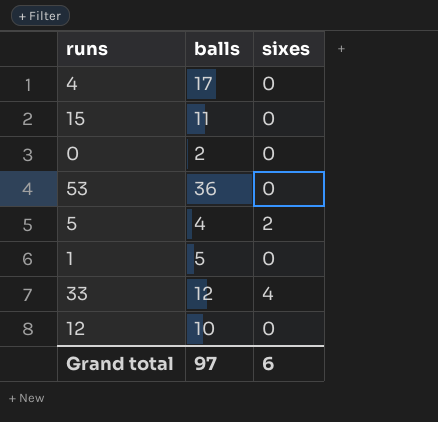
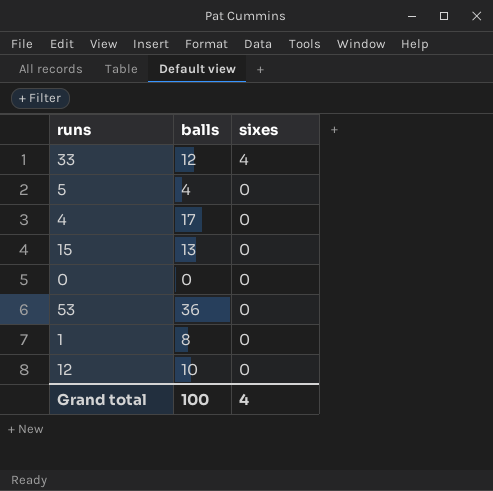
row order: none -> sixes descending
5 | sixes: 2 -> 0
15 | balls: 11 -> 13
0 | balls: 2 -> 0
1 | balls: 5 -> 8
Grand total | balls: 97 -> 100
Grand total | sixes: 6 -> 4

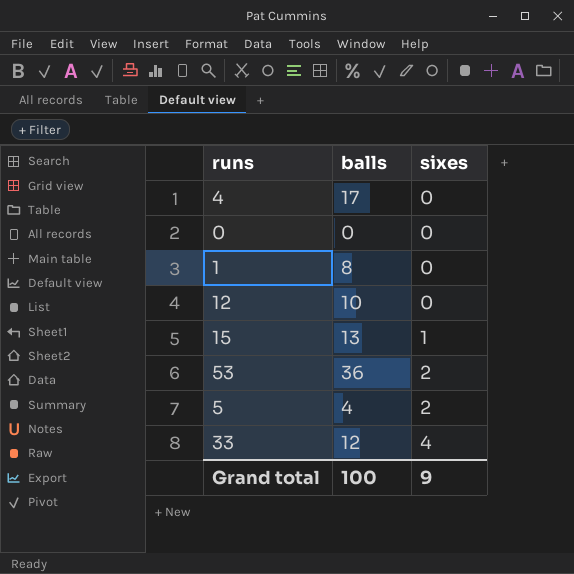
row order: sixes descending -> sixes ascending
15 | sixes: 0 -> 1
53 | sixes: 0 -> 2
5 | sixes: 0 -> 2
Grand total | sixes: 4 -> 9

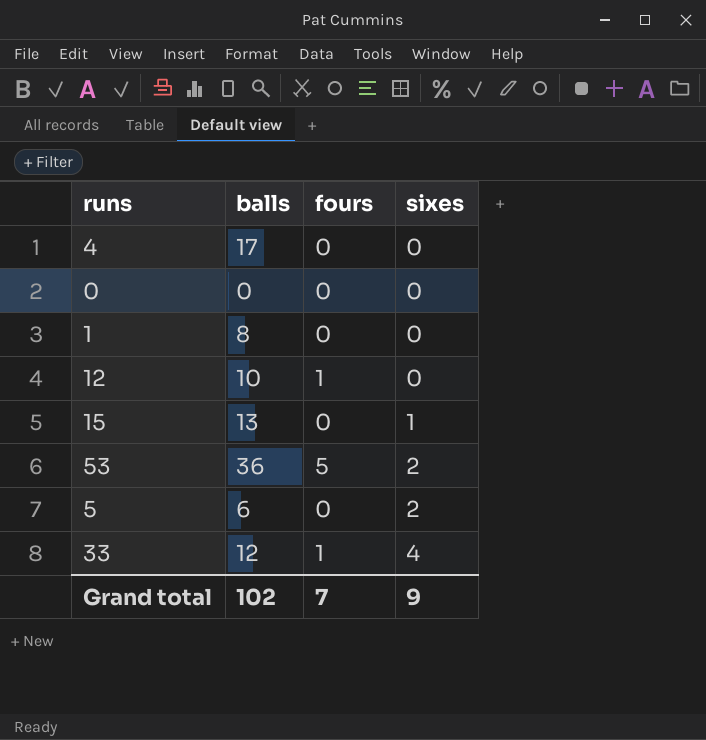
column fours | position: none -> 3
5 | balls: 4 -> 6
Grand total | balls: 100 -> 102

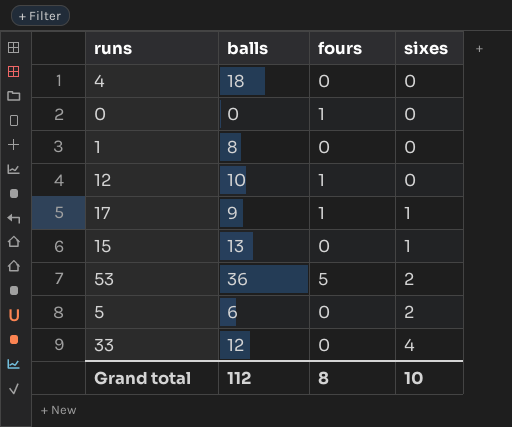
4 | balls: 17 -> 18
0 | fours: 0 -> 1
row 17: none -> 9 | 1 | 1
33 | fours: 1 -> 0
Grand total | balls: 102 -> 112
Grand total | fours: 7 -> 8
Grand total | sixes: 9 -> 10

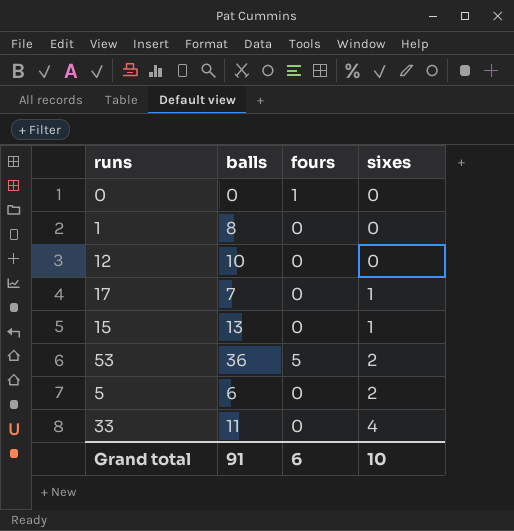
row 4: 18 | 0 | 0 -> none
12 | fours: 1 -> 0
17 | balls: 9 -> 7
17 | fours: 1 -> 0
33 | balls: 12 -> 11
Grand total | balls: 112 -> 91
Grand total | fours: 8 -> 6

